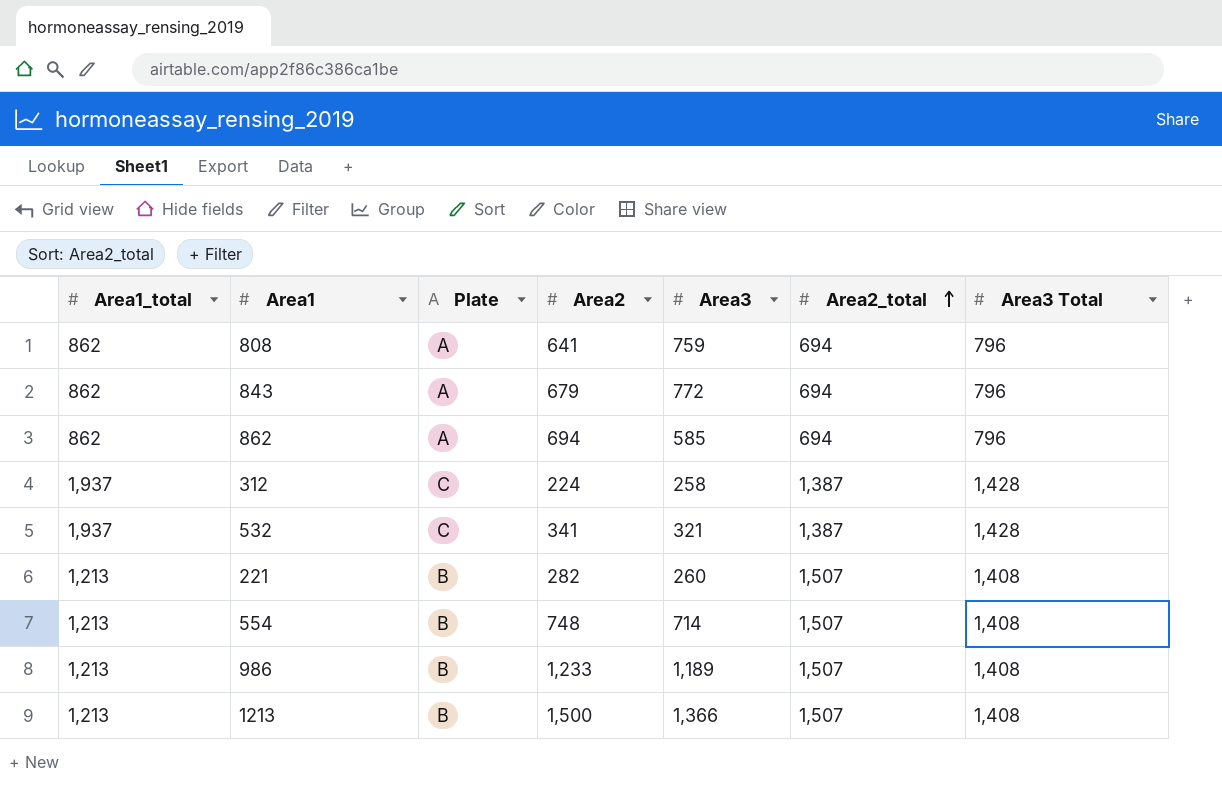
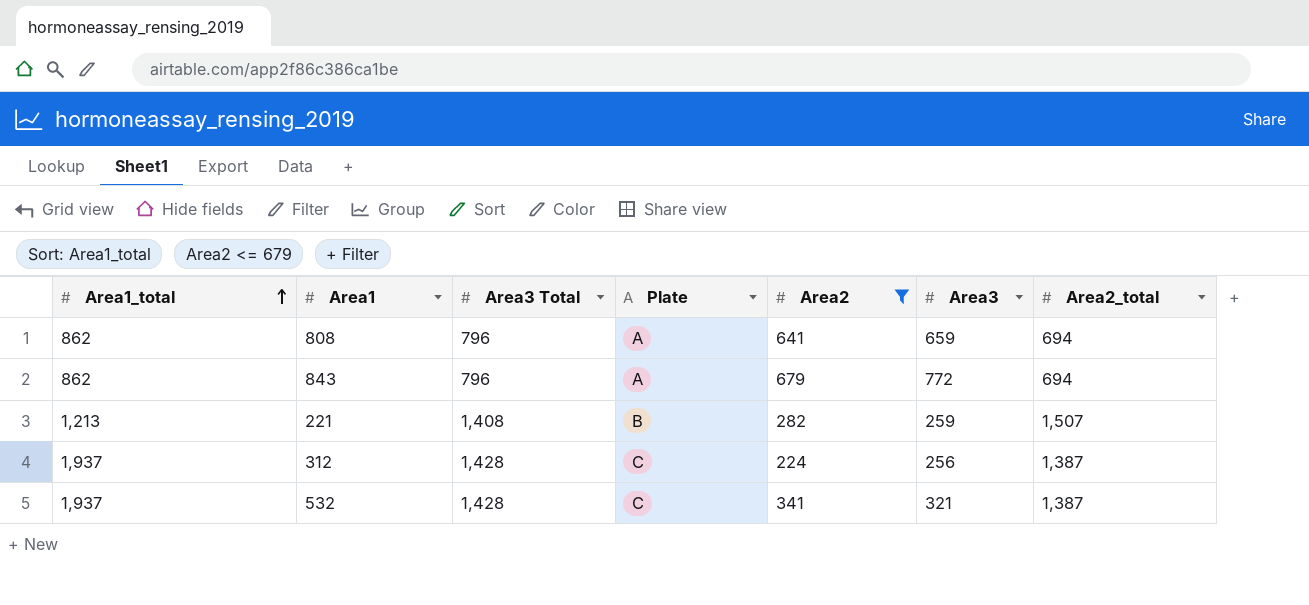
filter: none -> Area2 <= 679
row order: Area2_total ascending -> Area1_total ascending
column Area3 Total | position: 7 -> 3
808 | Area3: 759 -> 659
221 | Area3: 260 -> 259
312 | Area3: 258 -> 256

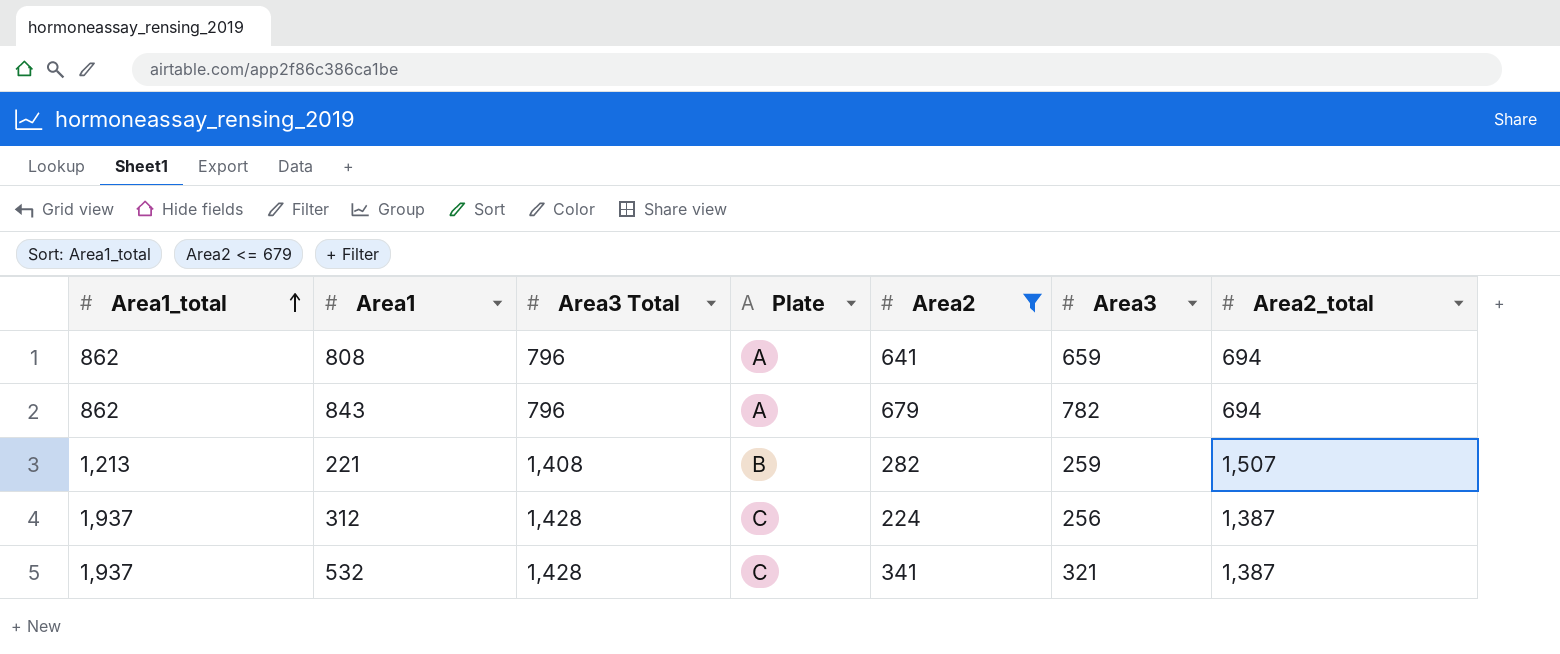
843 | Area3: 772 -> 782

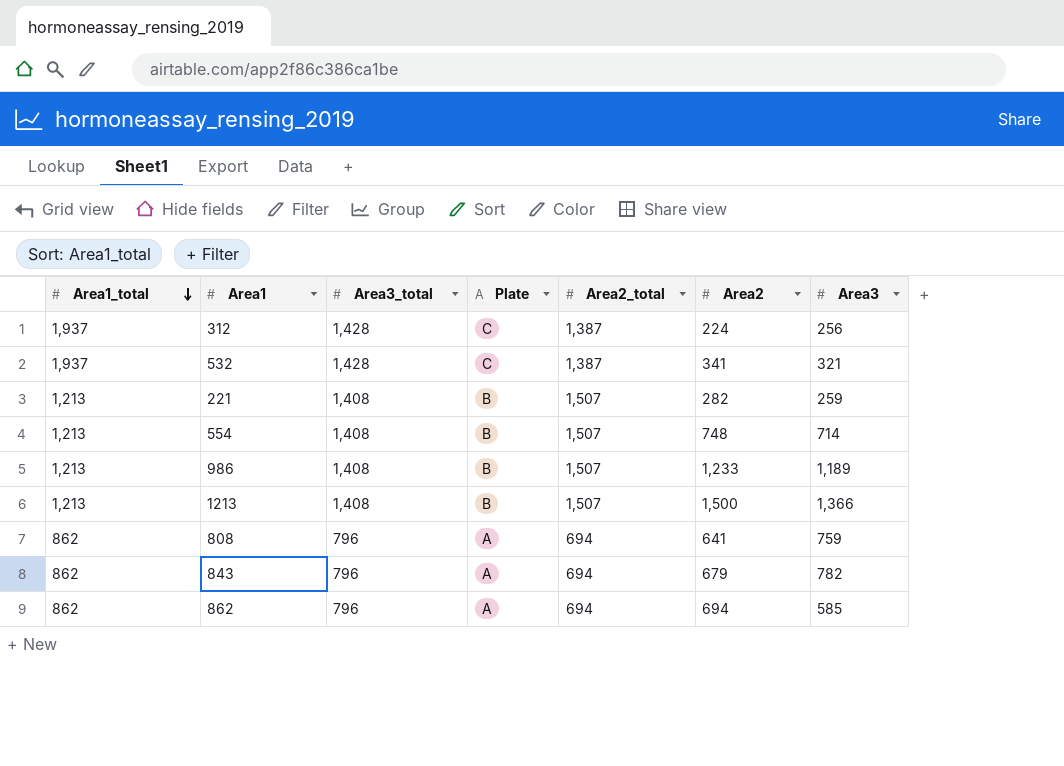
filter: Area2 <= 679 -> none
row order: Area1_total ascending -> Area1_total descending
column name: Area3 Total -> Area3_total
column Area2_total | position: 7 -> 5
808 | Area3: 659 -> 759

